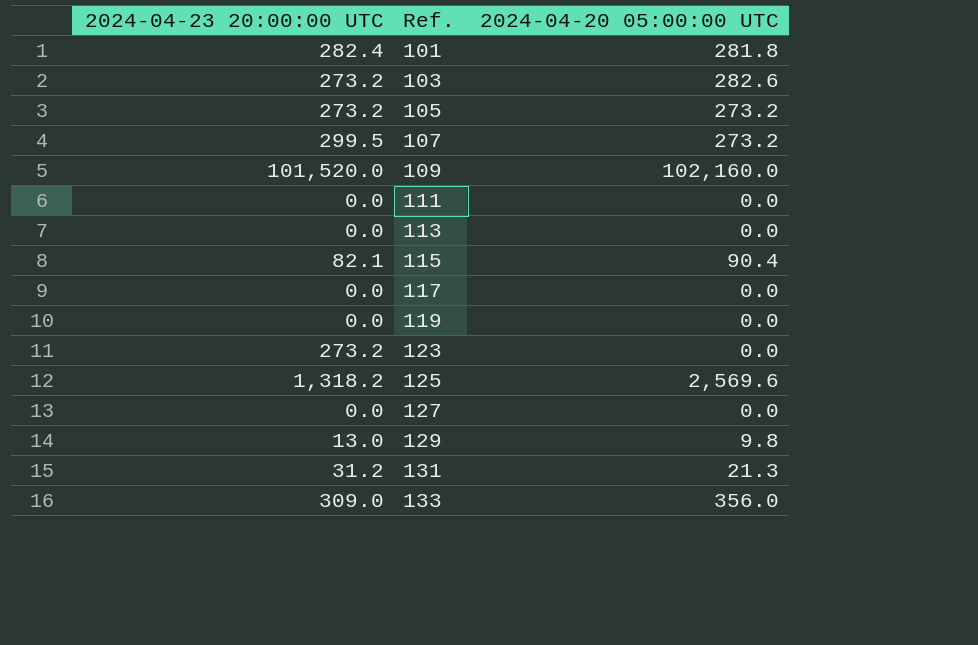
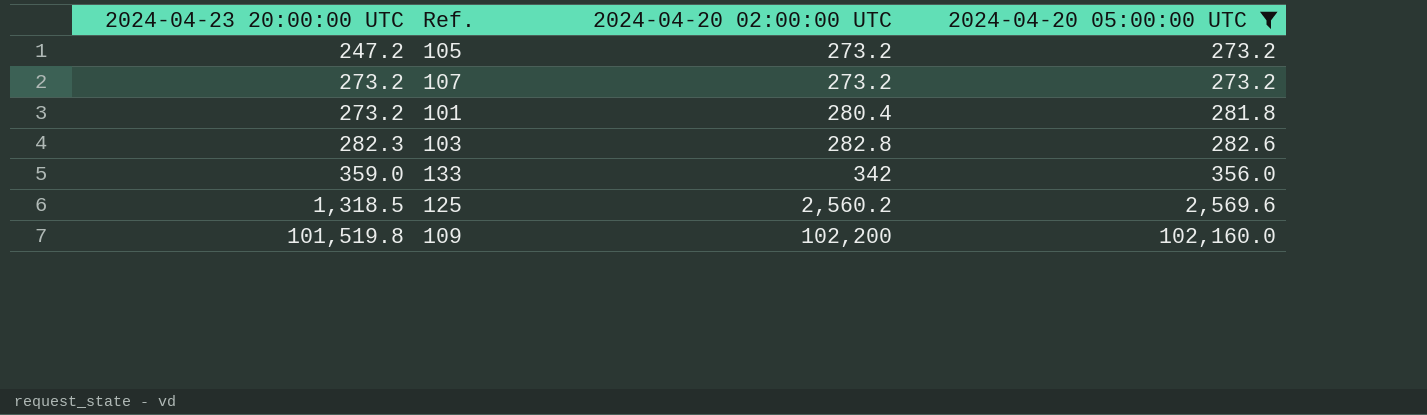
filter: none -> 2024-04-20 05:00:00 UTC >= 273.2
row order: Ref. ascending -> 2024-04-23 20:00:00 UTC ascending
column 2024-04-20 02:00:00 UTC | position: none -> 3
105 | 2024-04-23 20:00:00 UTC: 273.2 -> 247.2
107 | 2024-04-23 20:00:00 UTC: 299.5 -> 273.2
101 | 2024-04-23 20:00:00 UTC: 282.4 -> 273.2
103 | 2024-04-23 20:00:00 UTC: 273.2 -> 282.3
133 | 2024-04-23 20:00:00 UTC: 309.0 -> 359.0
125 | 2024-04-23 20:00:00 UTC: 1,318.2 -> 1,318.5
109 | 2024-04-23 20:00:00 UTC: 101,520.0 -> 101,519.8

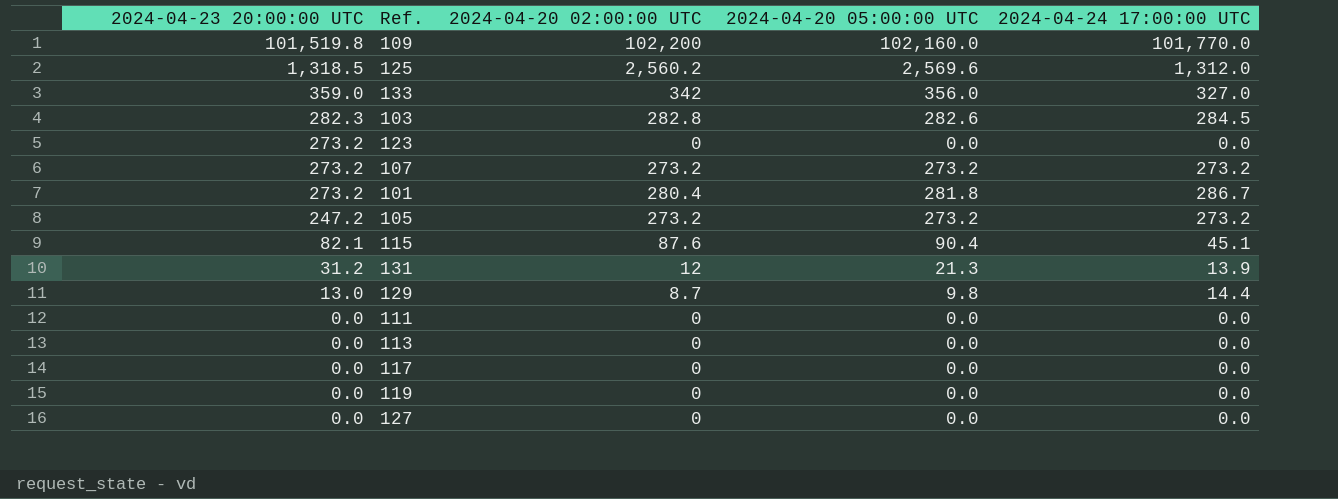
filter: 2024-04-20 05:00:00 UTC >= 273.2 -> none
row order: 2024-04-23 20:00:00 UTC ascending -> 2024-04-23 20:00:00 UTC descending
column 2024-04-24 17:00:00 UTC | position: none -> 5

